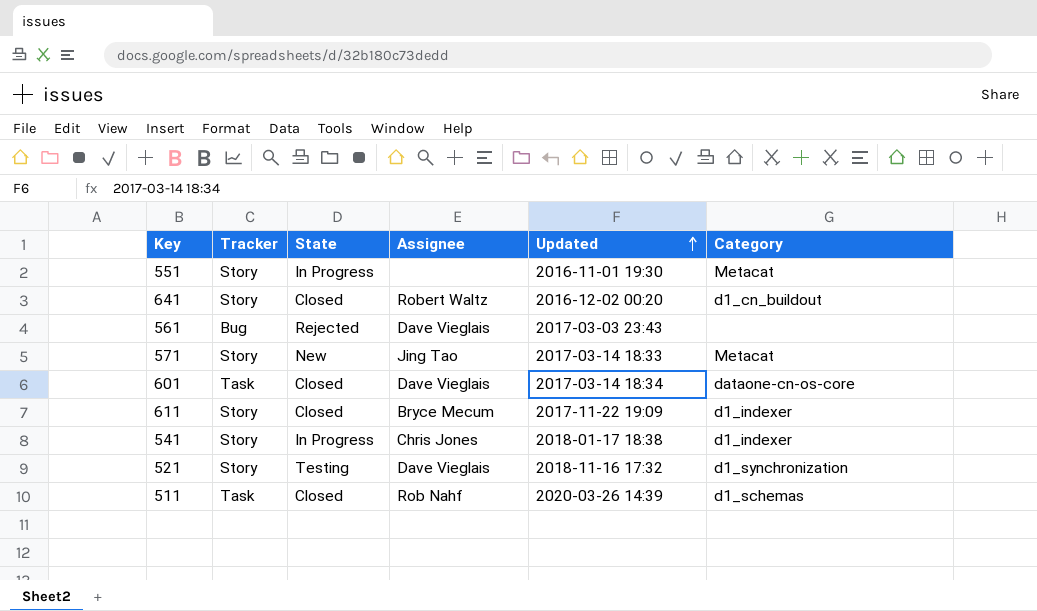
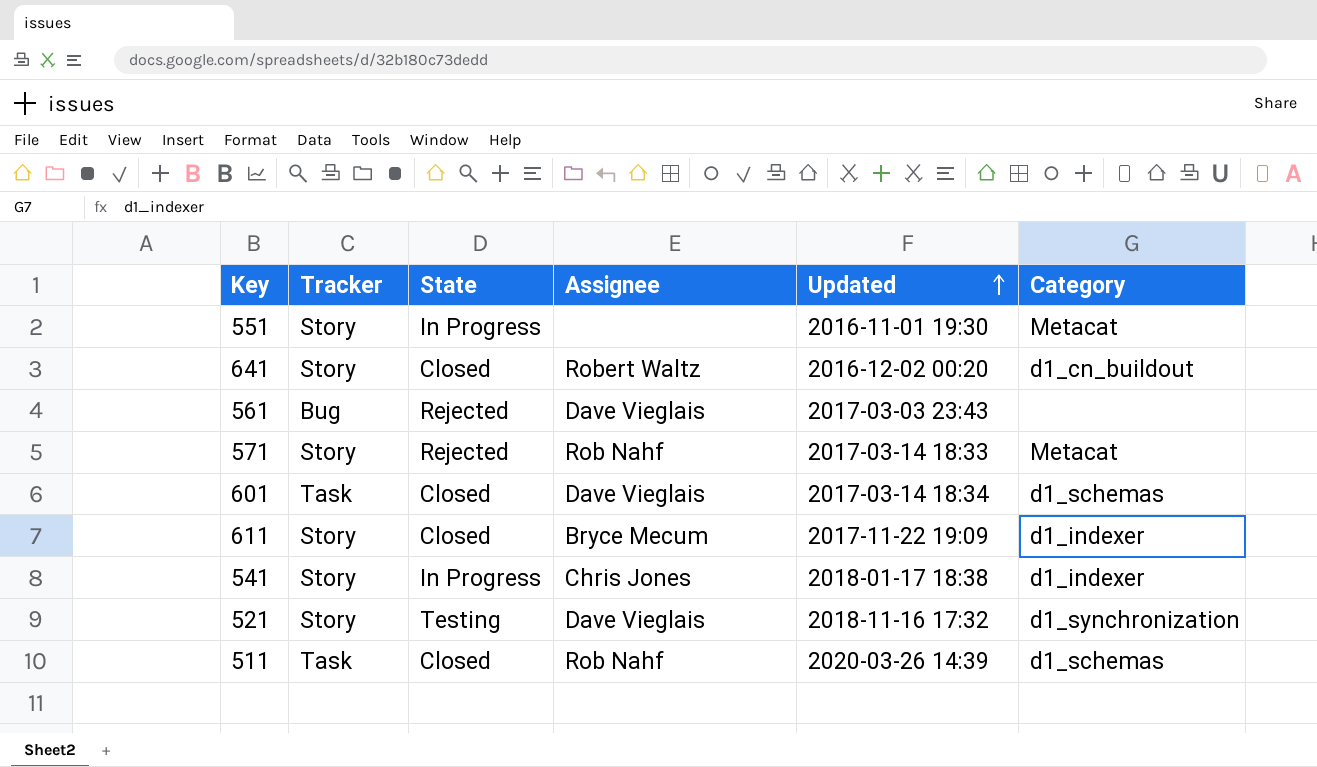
571 | State: New -> Rejected
571 | Assignee: Jing Tao -> Rob Nahf
601 | Category: dataone-cn-os-core -> d1_schemas

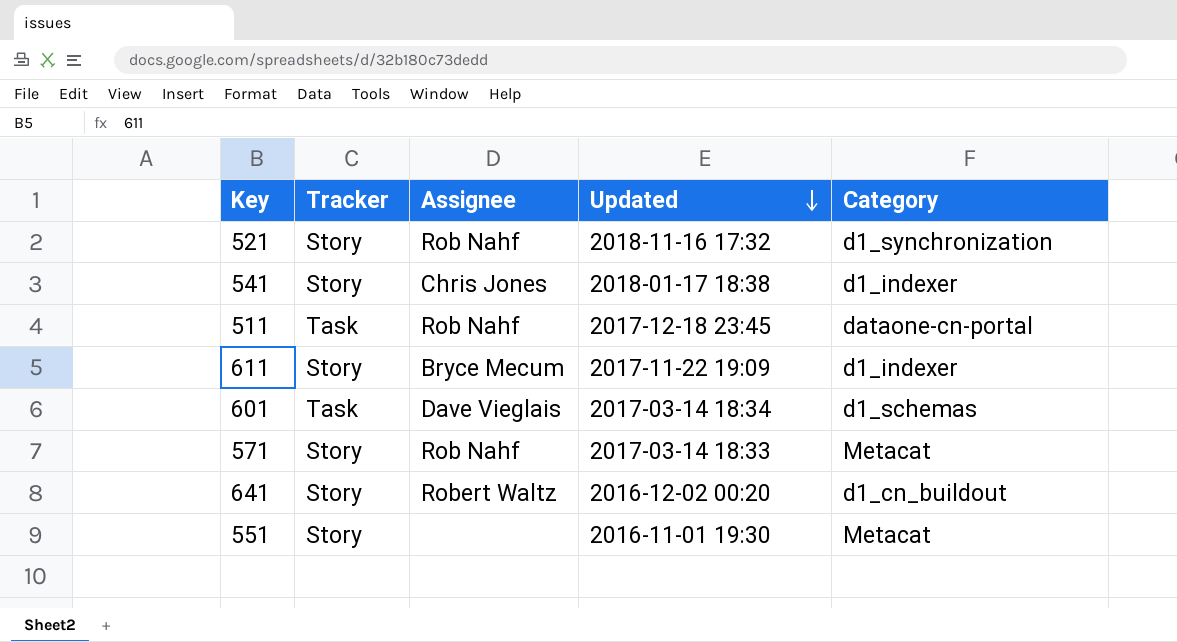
row order: Updated ascending -> Updated descending
column State | position: 3 -> none
row 561: Bug | Rejected | Dave Vieglais | 2017-03-03 23:43 | none -> none
521 | Assignee: Dave Vieglais -> Rob Nahf
511 | Updated: 2020-03-26 14:39 -> 2017-12-18 23:45
511 | Category: d1_schemas -> dataone-cn-portal

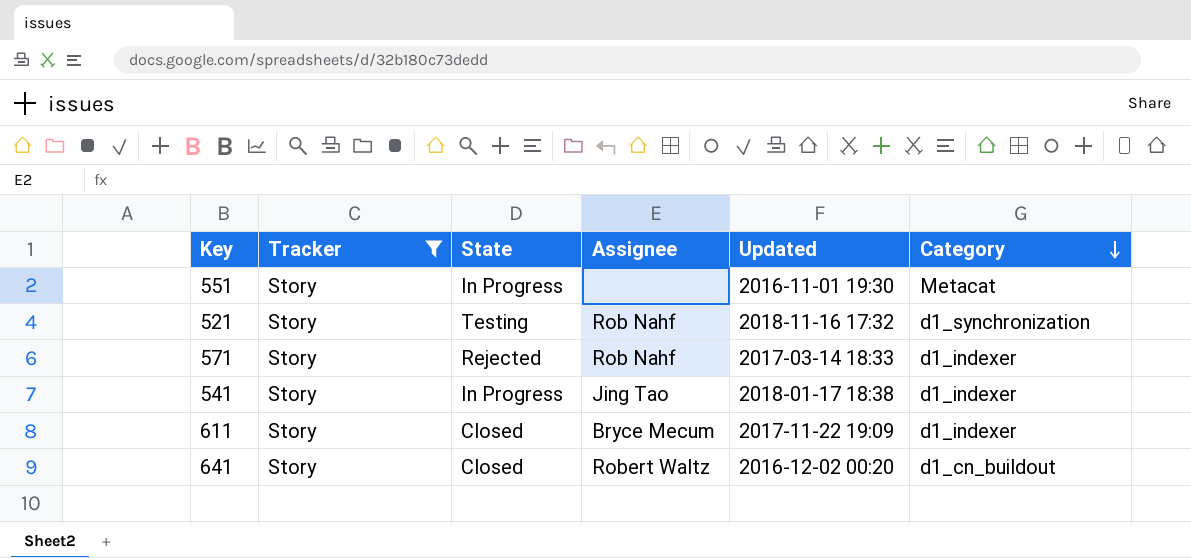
filter: none -> Tracker = Story
row order: Updated descending -> Category descending
column State | position: none -> 3
571 | Category: Metacat -> d1_indexer
541 | Assignee: Chris Jones -> Jing Tao

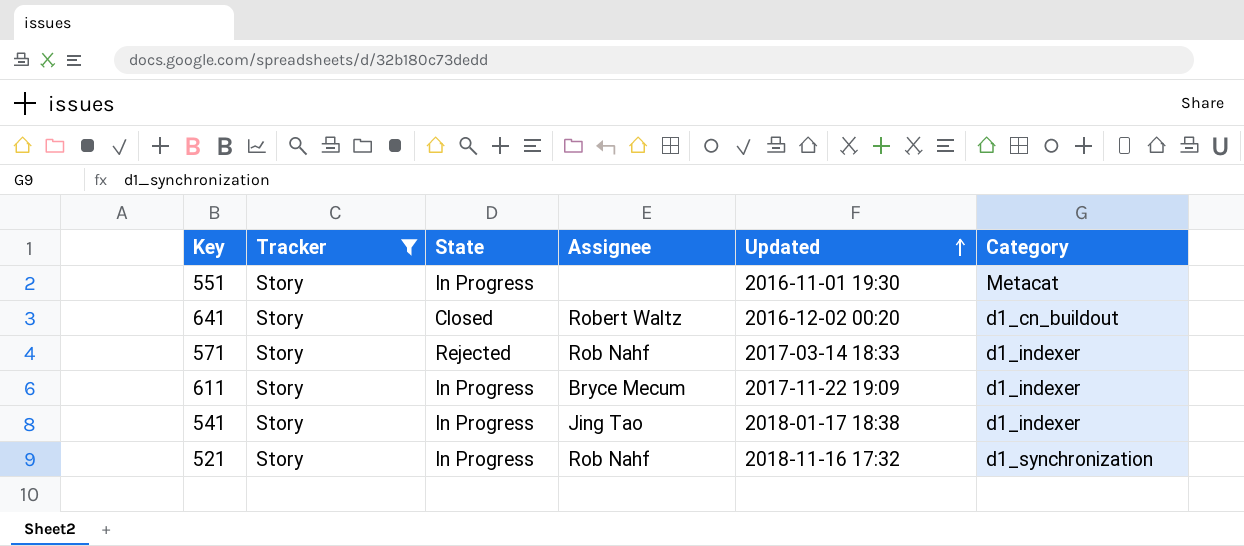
row order: Category descending -> Updated ascending
611 | State: Closed -> In Progress
521 | State: Testing -> In Progress

